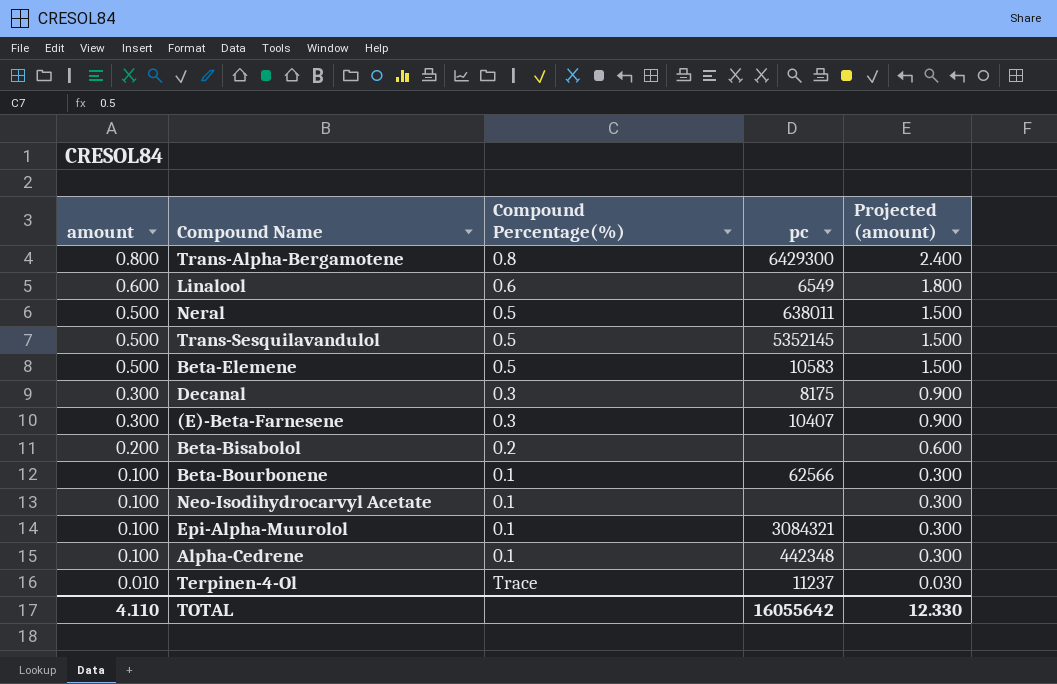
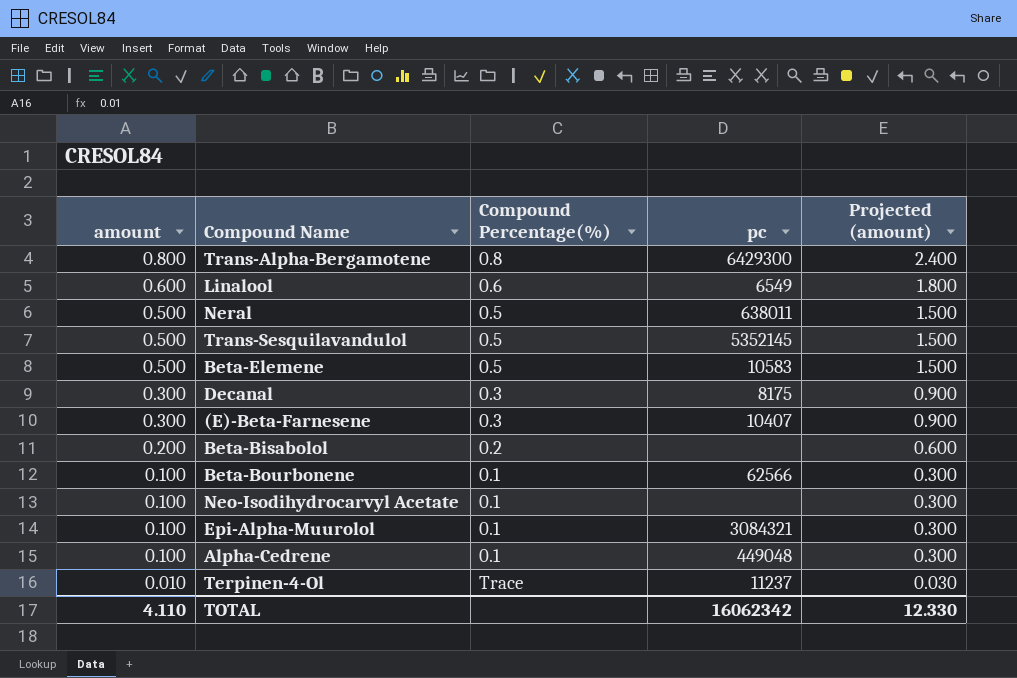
Alpha-Cedrene | pc: 442348 -> 449048
TOTAL | pc: 16055642 -> 16062342

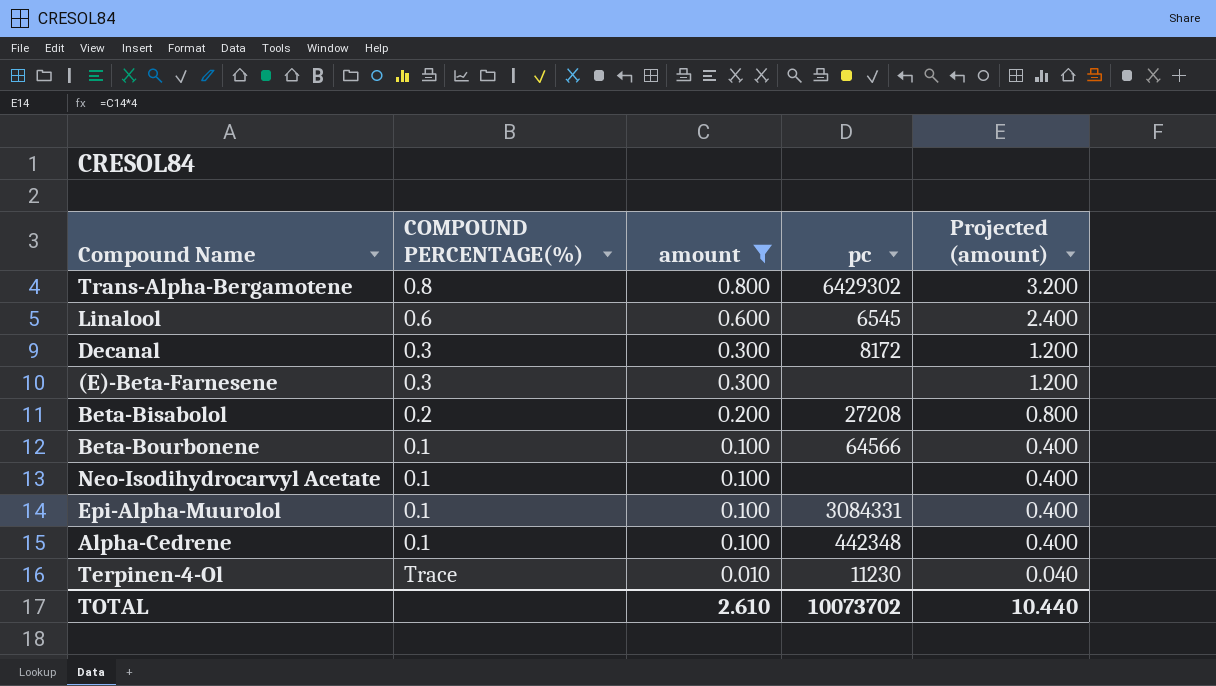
filter: none -> amount != 0.500
column name: Compound Percentage(%) -> COMPOUND PERCENTAGE(%)
column amount | position: 1 -> 3
column Projected (amount) | formula: [amount] * 3 -> [amount] * 4
Trans-Alpha-Bergamotene | pc: 6429300 -> 6429302
Linalool | pc: 6549 -> 6545
Decanal | pc: 8175 -> 8172
(E)-Beta-Farnesene | pc: 10407 -> none
Beta-Bisabolol | pc: none -> 27208
Beta-Bourbonene | pc: 62566 -> 64566
Epi-Alpha-Muurolol | pc: 3084321 -> 3084331
Alpha-Cedrene | pc: 449048 -> 442348
Terpinen-4-Ol | pc: 11237 -> 11230
TOTAL | amount: 4.110 -> 2.610
TOTAL | pc: 16062342 -> 10073702
TOTAL | Projected (amount): 12.330 -> 10.440

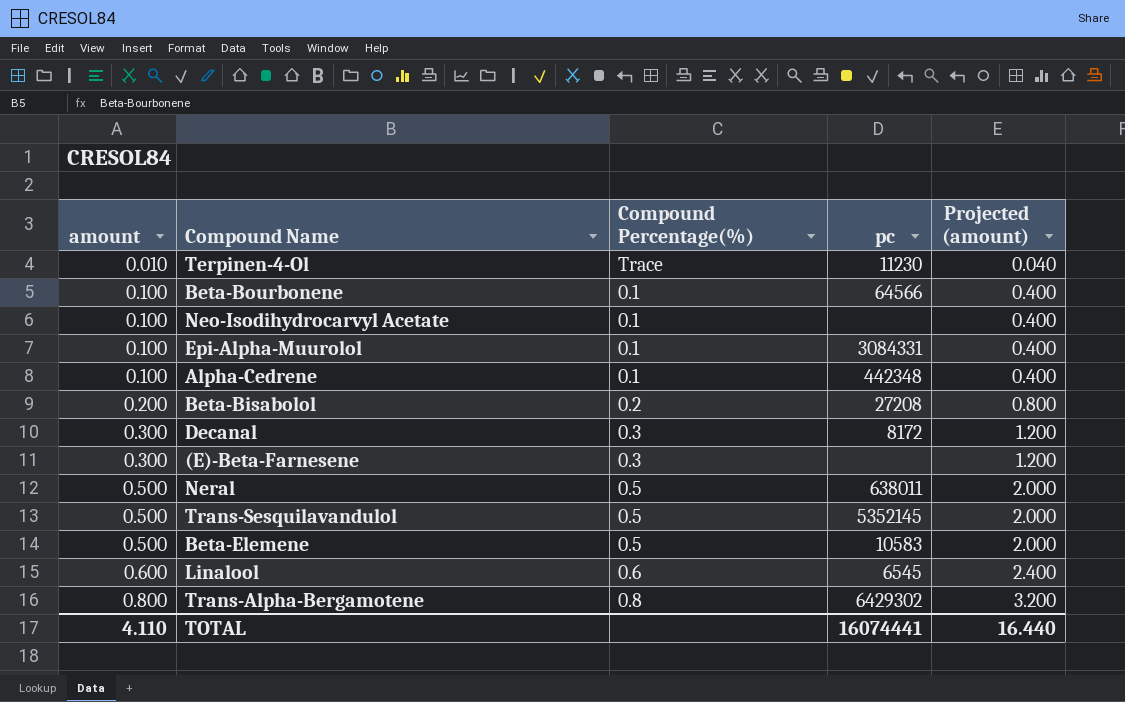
filter: amount != 0.500 -> none
row order: amount descending -> amount ascending
column amount | position: 3 -> 1
column name: COMPOUND PERCENTAGE(%) -> Compound Percentage(%)
TOTAL | amount: 2.610 -> 4.110
TOTAL | pc: 10073702 -> 16074441
TOTAL | Projected (amount): 10.440 -> 16.440

